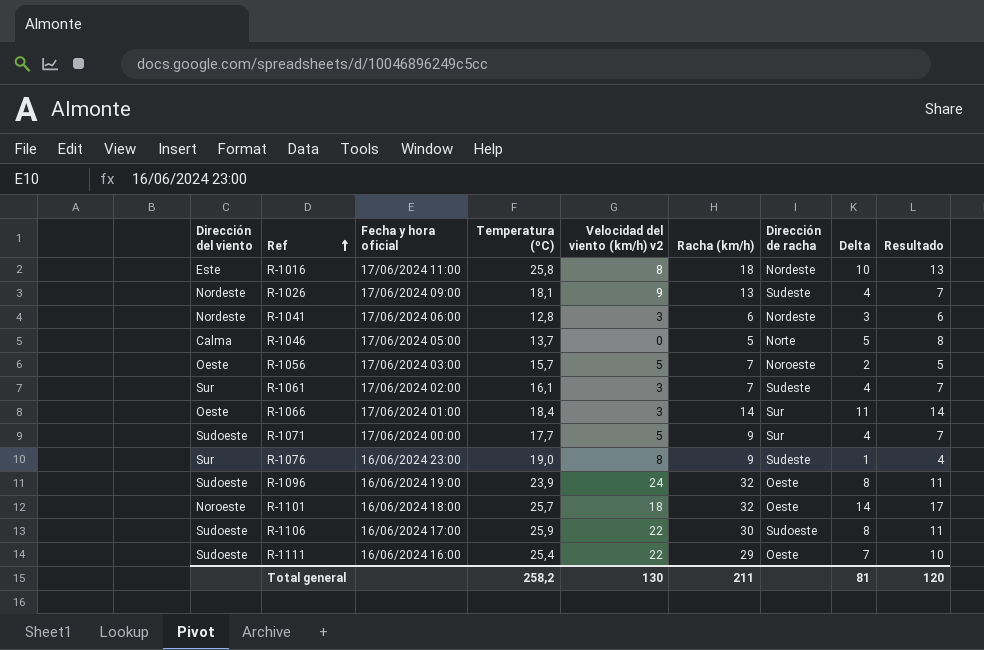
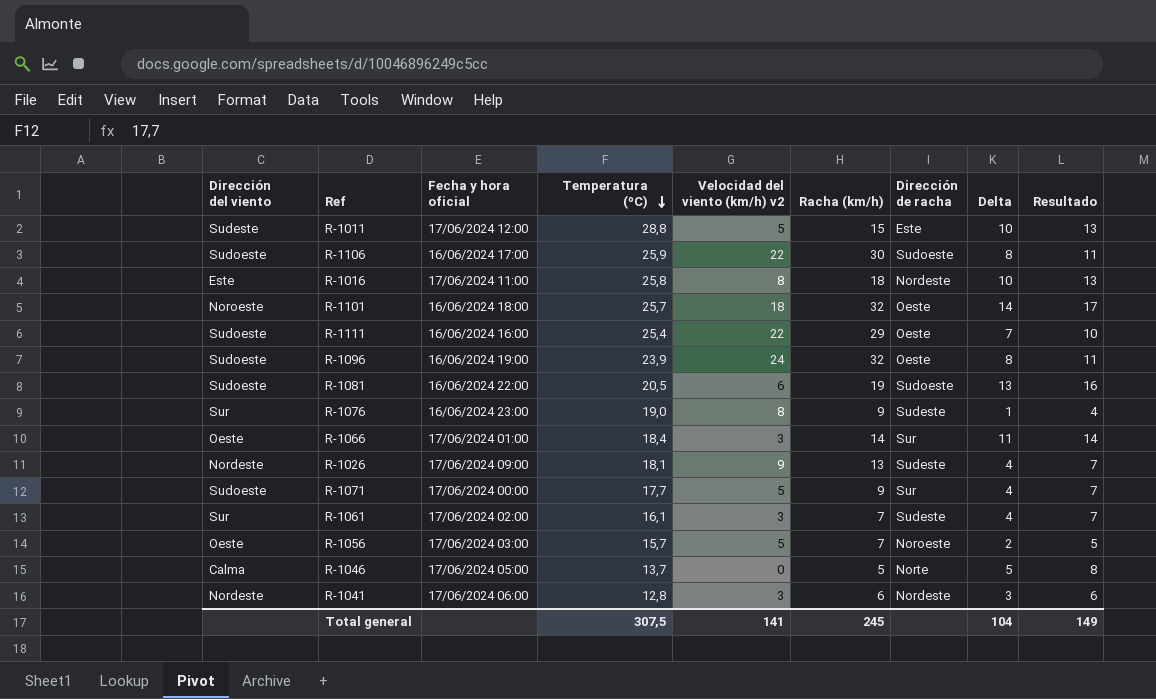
row order: Ref ascending -> Temperatura (ºC) descending
row R-1011: none -> Sudeste | 17/06/2024 12:00 | 28,8 | 5 | 15 | Este | 10 | 13
row R-1081: none -> Sudoeste | 16/06/2024 22:00 | 20,5 | 6 | 19 | Sudoeste | 13 | 16
Total general | Temperatura (ºC): 258,2 -> 307,5
Total general | Velocidad del viento (km/h) v2: 130 -> 141
Total general | Racha (km/h): 211 -> 245
Total general | Delta: 81 -> 104
Total general | Resultado: 120 -> 149

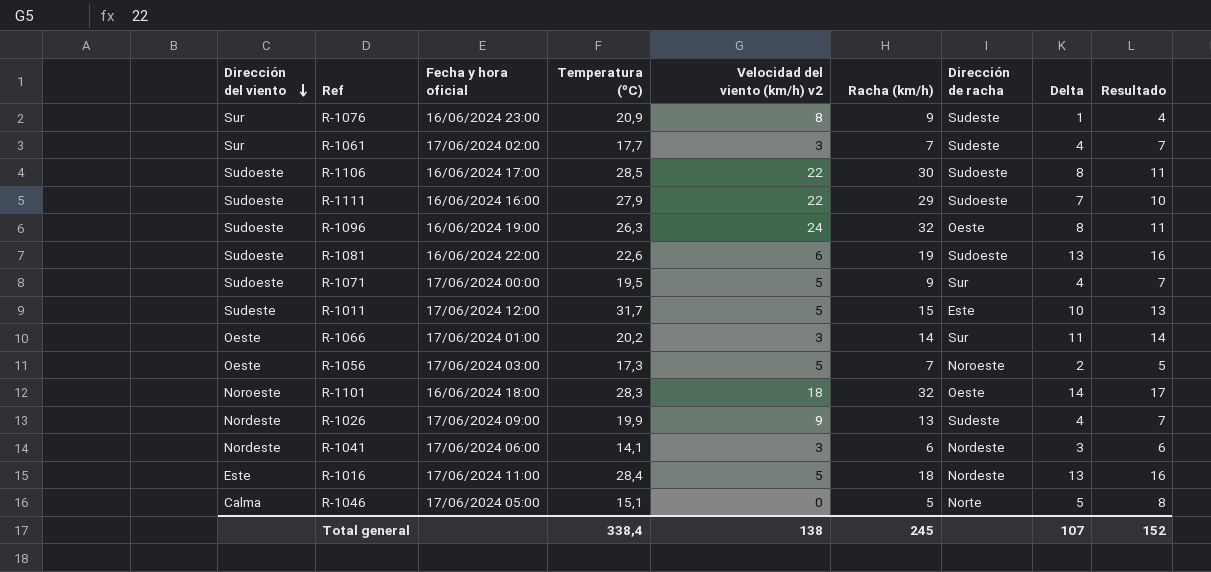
row order: Temperatura (ºC) descending -> Dirección del viento descending
R-1076 | Temperatura (ºC): 19,0 -> 20,9
R-1061 | Temperatura (ºC): 16,1 -> 17,7
R-1106 | Temperatura (ºC): 25,9 -> 28,5
R-1111 | Temperatura (ºC): 25,4 -> 27,9
R-1111 | Dirección de racha: Oeste -> Sudoeste
R-1096 | Temperatura (ºC): 23,9 -> 26,3
R-1081 | Temperatura (ºC): 20,5 -> 22,6
R-1071 | Temperatura (ºC): 17,7 -> 19,5
R-1011 | Temperatura (ºC): 28,8 -> 31,7
R-1066 | Temperatura (ºC): 18,4 -> 20,2
R-1056 | Temperatura (ºC): 15,7 -> 17,3
R-1101 | Temperatura (ºC): 25,7 -> 28,3
R-1026 | Temperatura (ºC): 18,1 -> 19,9
R-1041 | Temperatura (ºC): 12,8 -> 14,1
R-1016 | Temperatura (ºC): 25,8 -> 28,4
R-1016 | Velocidad del viento (km/h) v2: 8 -> 5
R-1016 | Delta: 10 -> 13
R-1016 | Resultado: 13 -> 16
R-1046 | Temperatura (ºC): 13,7 -> 15,1
Total general | Temperatura (ºC): 307,5 -> 338,4
Total general | Velocidad del viento (km/h) v2: 141 -> 138
Total general | Delta: 104 -> 107
Total general | Resultado: 149 -> 152

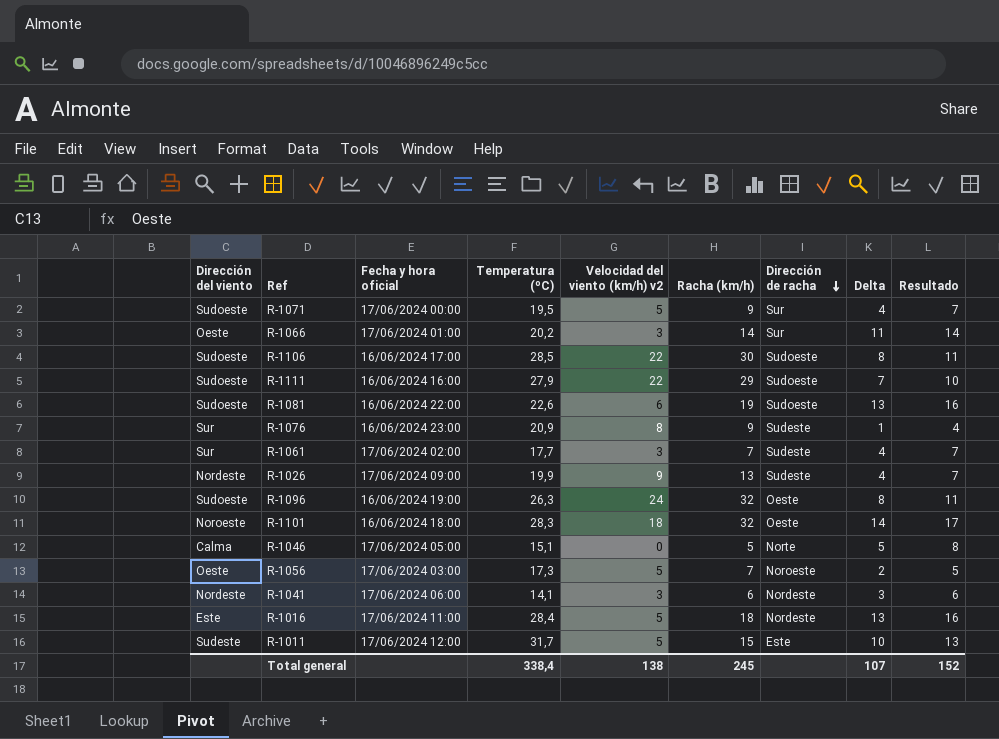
row order: Dirección del viento descending -> Dirección de racha descending

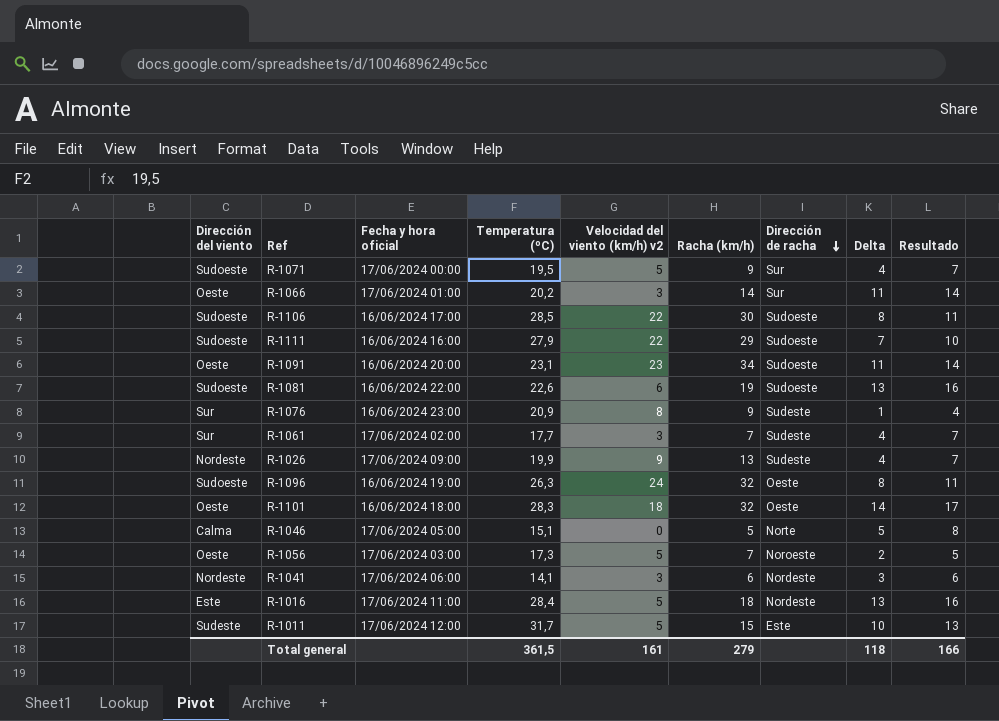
row R-1091: none -> Oeste | 16/06/2024 20:00 | 23,1 | 23 | 34 | Sudoeste | 11 | 14
R-1101 | Dirección del viento: Noroeste -> Oeste
Total general | Temperatura (ºC): 338,4 -> 361,5
Total general | Velocidad del viento (km/h) v2: 138 -> 161
Total general | Racha (km/h): 245 -> 279
Total general | Delta: 107 -> 118
Total general | Resultado: 152 -> 166

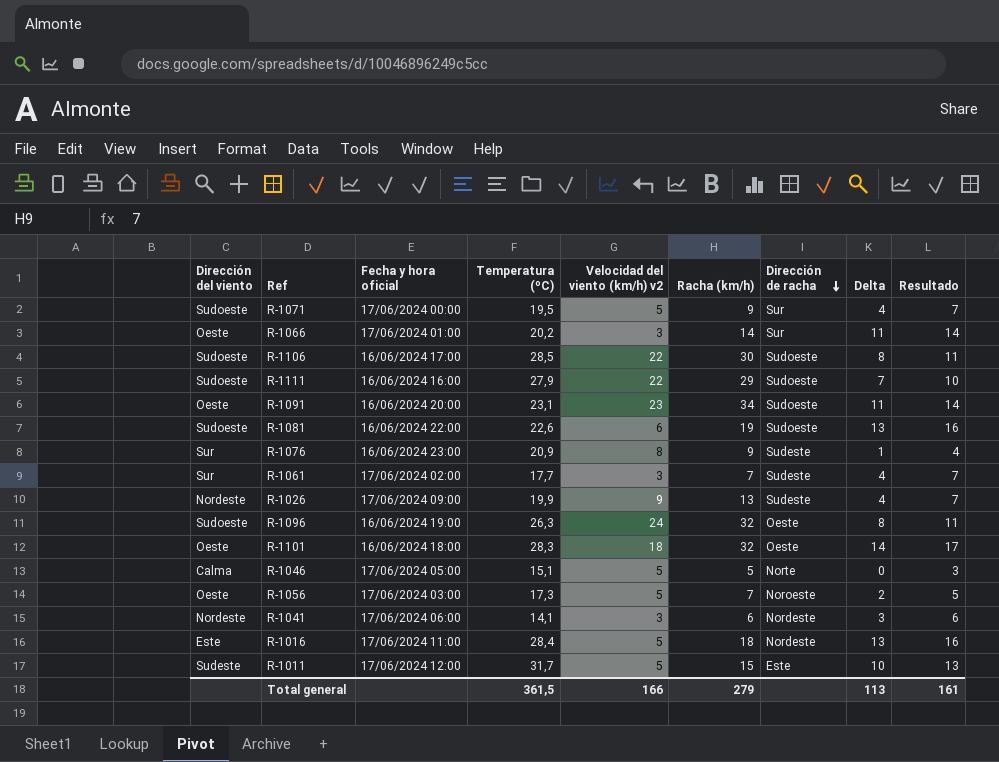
R-1046 | Velocidad del viento (km/h) v2: 0 -> 5
R-1046 | Delta: 5 -> 0
R-1046 | Resultado: 8 -> 3
Total general | Velocidad del viento (km/h) v2: 161 -> 166
Total general | Delta: 118 -> 113
Total general | Resultado: 166 -> 161

